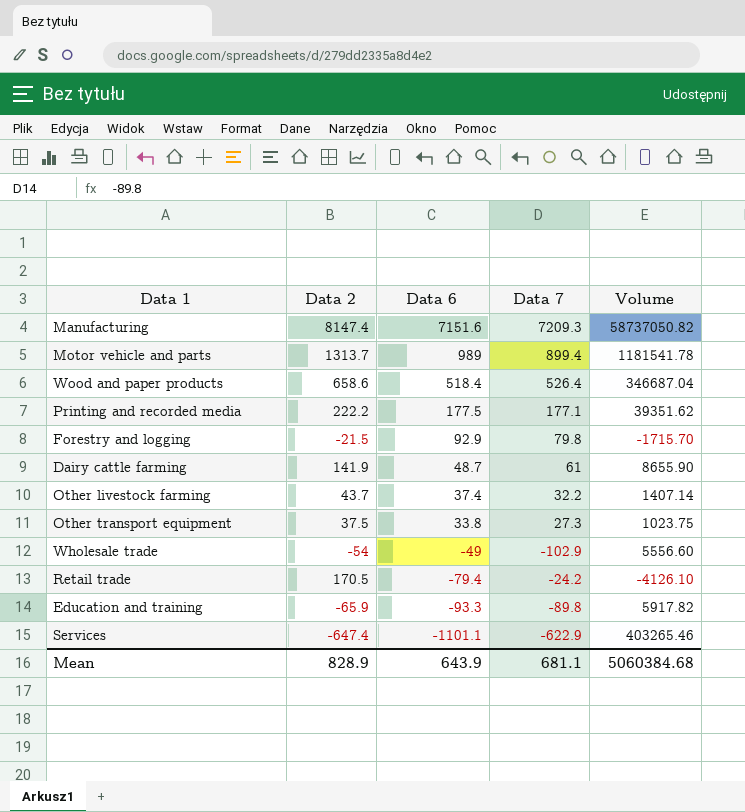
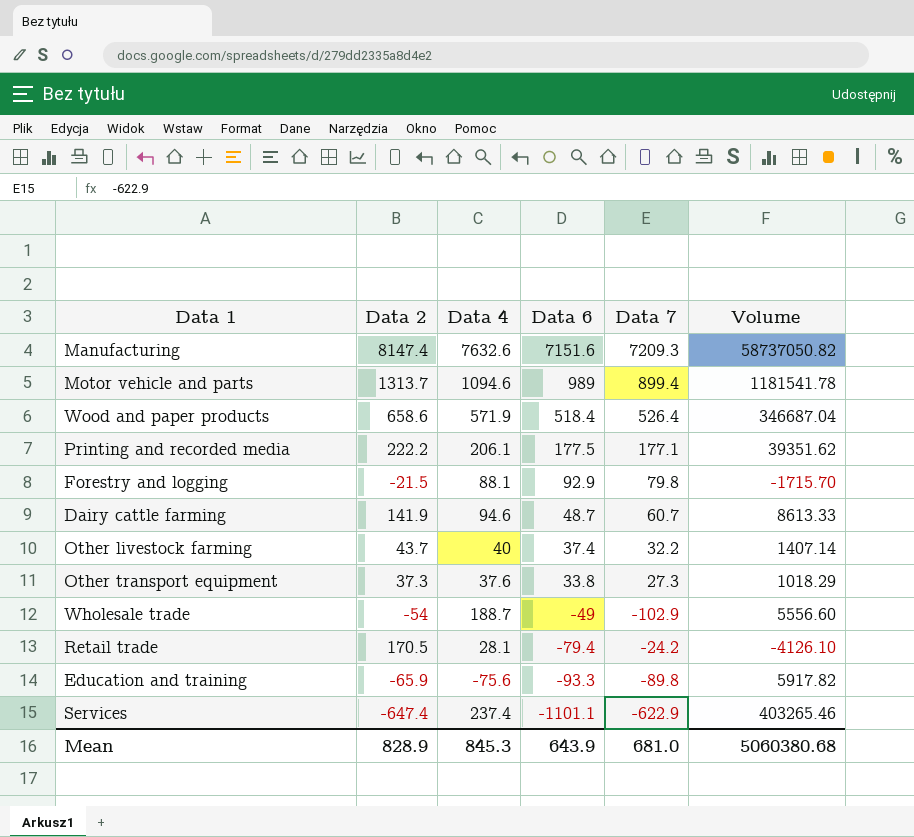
column Data 4 | position: none -> 3
Dairy cattle farming | Data 7: 61 -> 60.7
Dairy cattle farming | Volume: 8655.90 -> 8613.33
Other transport equipment | Data 2: 37.5 -> 37.3
Other transport equipment | Volume: 1023.75 -> 1018.29
Mean | Data 7: 681.1 -> 681.0
Mean | Volume: 5060384.68 -> 5060380.68

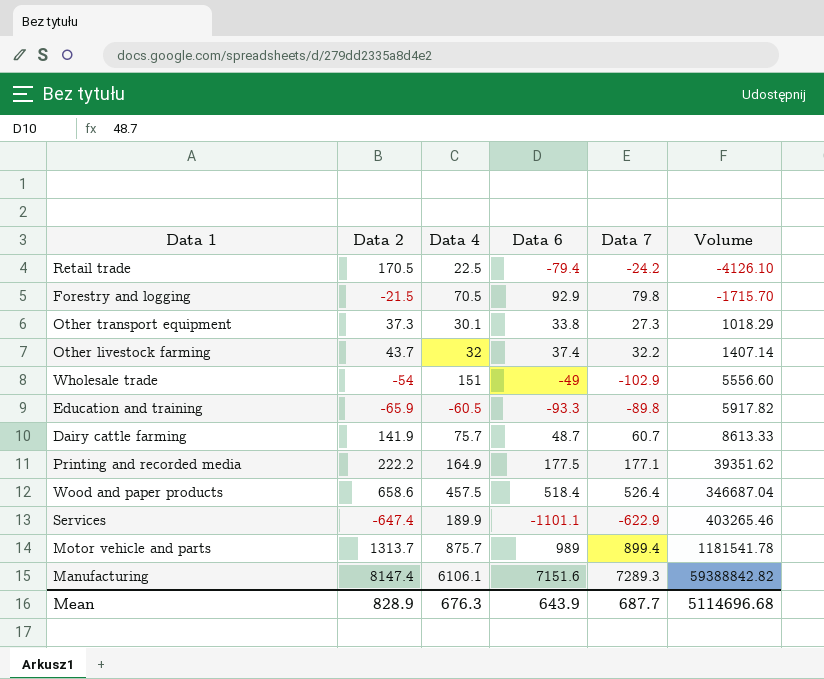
row order: Data 6 descending -> Volume ascending
Retail trade | Data 4: 28.1 -> 22.5
Forestry and logging | Data 4: 88.1 -> 70.5
Other transport equipment | Data 4: 37.6 -> 30.1
Other livestock farming | Data 4: 40 -> 32
Wholesale trade | Data 4: 188.7 -> 151
Education and training | Data 4: -75.6 -> -60.5
Dairy cattle farming | Data 4: 94.6 -> 75.7
Printing and recorded media | Data 4: 206.1 -> 164.9
Wood and paper products | Data 4: 571.9 -> 457.5
Services | Data 4: 237.4 -> 189.9
Motor vehicle and parts | Data 4: 1094.6 -> 875.7
Manufacturing | Data 4: 7632.6 -> 6106.1
Manufacturing | Data 7: 7209.3 -> 7289.3
Manufacturing | Volume: 58737050.82 -> 59388842.82
Mean | Data 4: 845.3 -> 676.3
Mean | Data 7: 681.0 -> 687.7
Mean | Volume: 5060380.68 -> 5114696.68

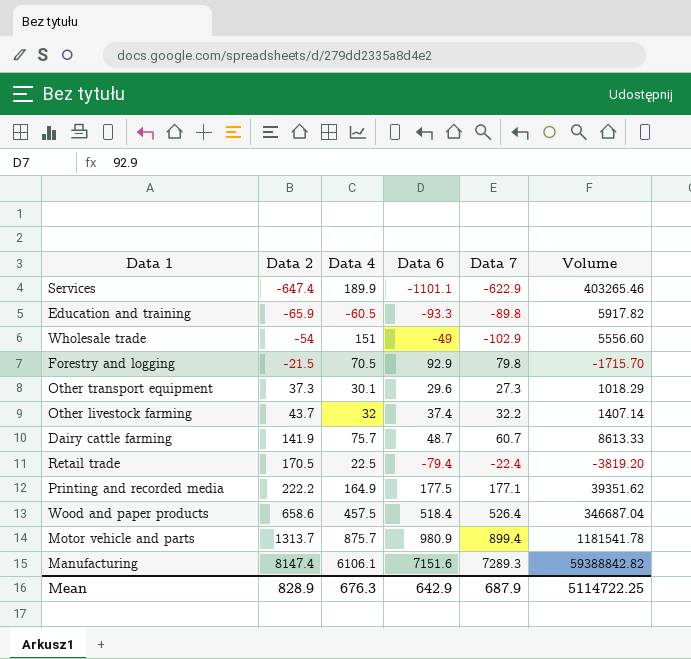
row order: Volume ascending -> Data 2 ascending
Other transport equipment | Data 6: 33.8 -> 29.6
Retail trade | Data 7: -24.2 -> -22.4
Retail trade | Volume: -4126.10 -> -3819.20
Motor vehicle and parts | Data 6: 989 -> 980.9
Mean | Data 6: 643.9 -> 642.9
Mean | Data 7: 687.7 -> 687.9
Mean | Volume: 5114696.68 -> 5114722.25

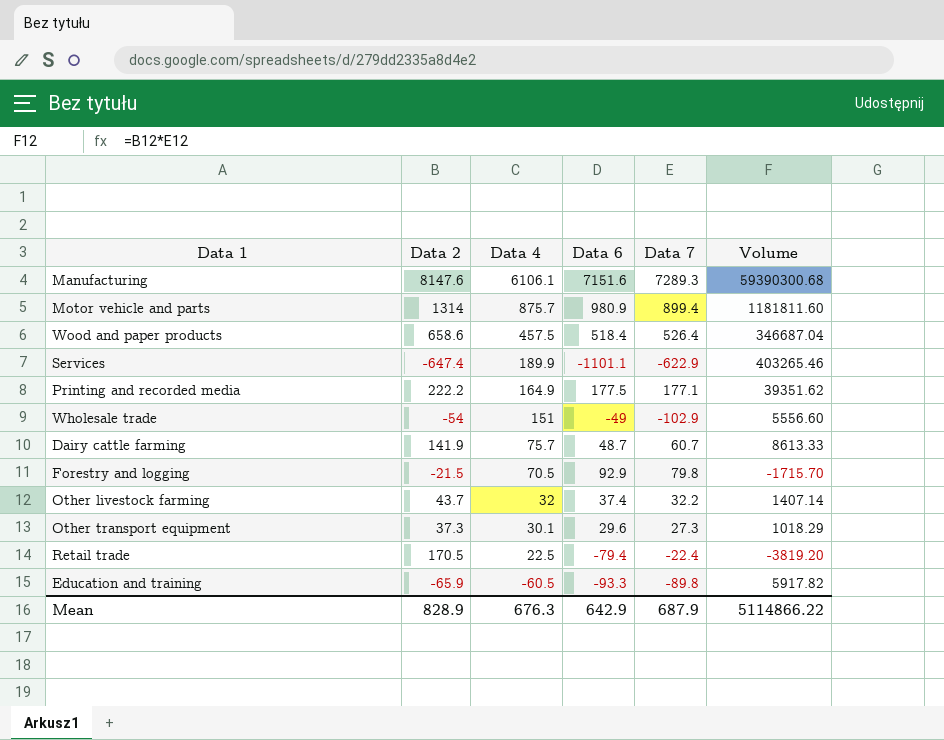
row order: Data 2 ascending -> Data 4 descending
Manufacturing | Data 2: 8147.4 -> 8147.6
Manufacturing | Volume: 59388842.82 -> 59390300.68
Motor vehicle and parts | Data 2: 1313.7 -> 1314
Motor vehicle and parts | Volume: 1181541.78 -> 1181811.60
Mean | Volume: 5114722.25 -> 5114866.22

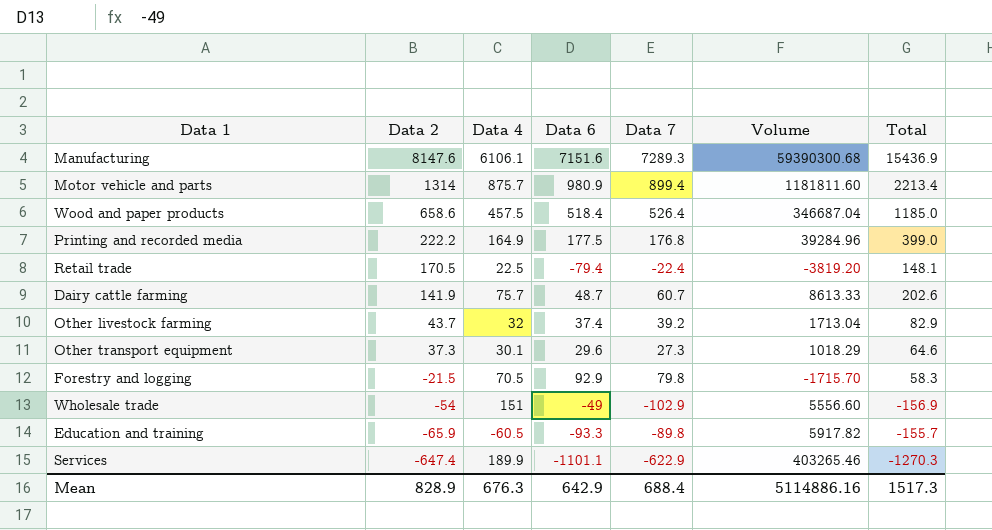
row order: Data 4 descending -> Data 2 descending
column Total | formula: none -> [Data 2] + [Data 7]
Printing and recorded media | Data 7: 177.1 -> 176.8
Printing and recorded media | Volume: 39351.62 -> 39284.96
Other livestock farming | Data 7: 32.2 -> 39.2
Other livestock farming | Volume: 1407.14 -> 1713.04
Mean | Data 7: 687.9 -> 688.4
Mean | Volume: 5114866.22 -> 5114886.16

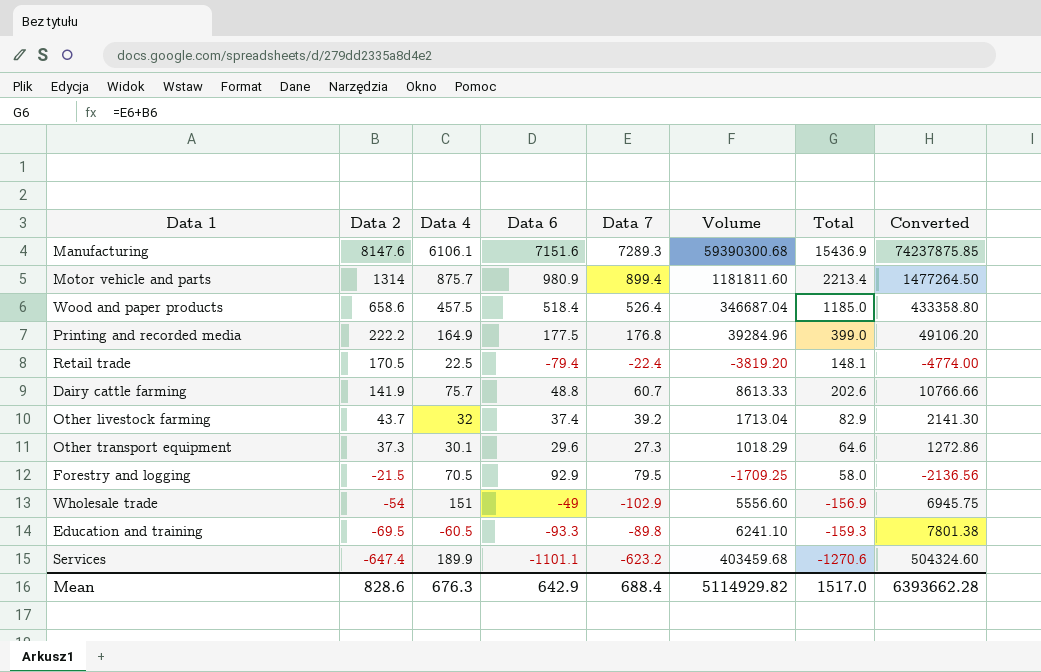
column Converted | formula: none -> [Volume] * 1.25
Dairy cattle farming | Data 6: 48.7 -> 48.8
Forestry and logging | Data 7: 79.8 -> 79.5
Forestry and logging | Volume: -1715.70 -> -1709.25
Forestry and logging | Total: 58.3 -> 58.0
Education and training | Data 2: -65.9 -> -69.5
Education and training | Volume: 5917.82 -> 6241.10
Education and training | Total: -155.7 -> -159.3
Services | Data 7: -622.9 -> -623.2
Services | Volume: 403265.46 -> 403459.68
Services | Total: -1270.3 -> -1270.6
Mean | Data 2: 828.9 -> 828.6
Mean | Volume: 5114886.16 -> 5114929.82
Mean | Total: 1517.3 -> 1517.0

